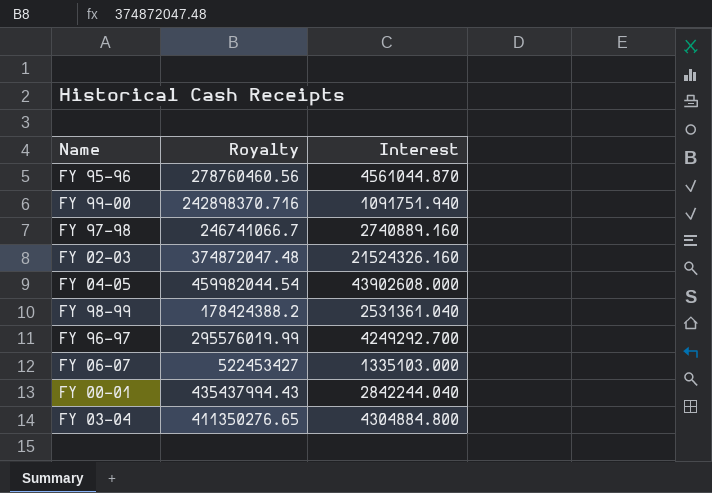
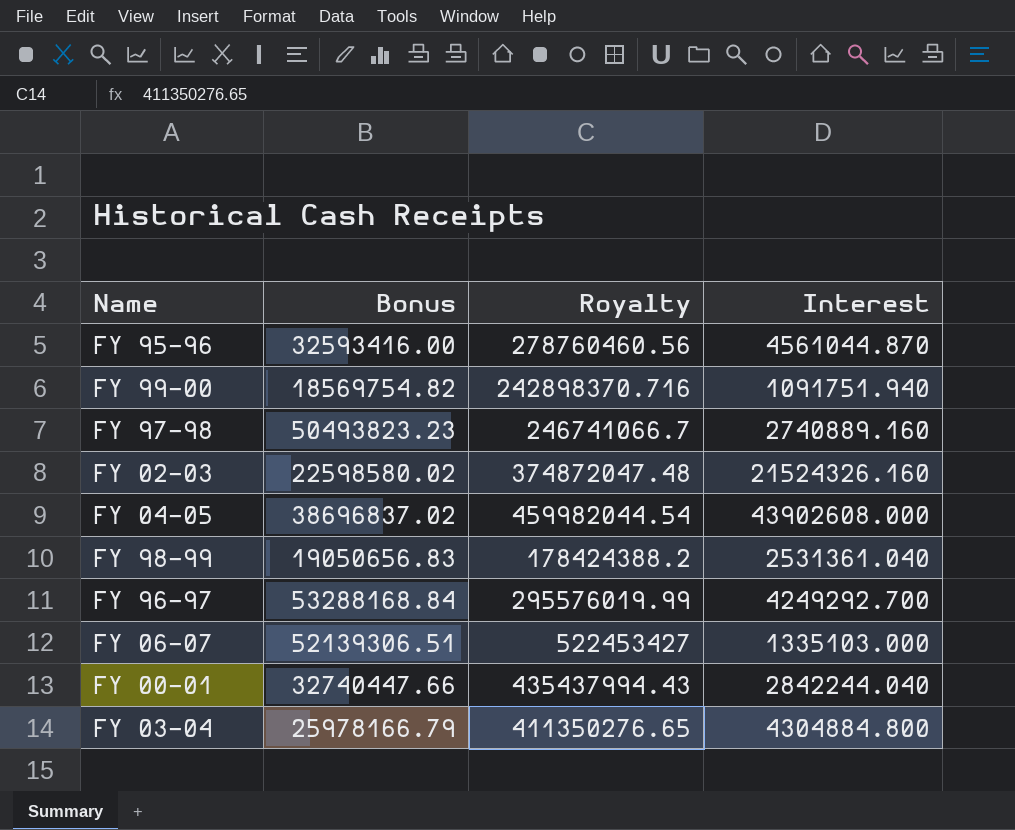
column Bonus | position: none -> 2

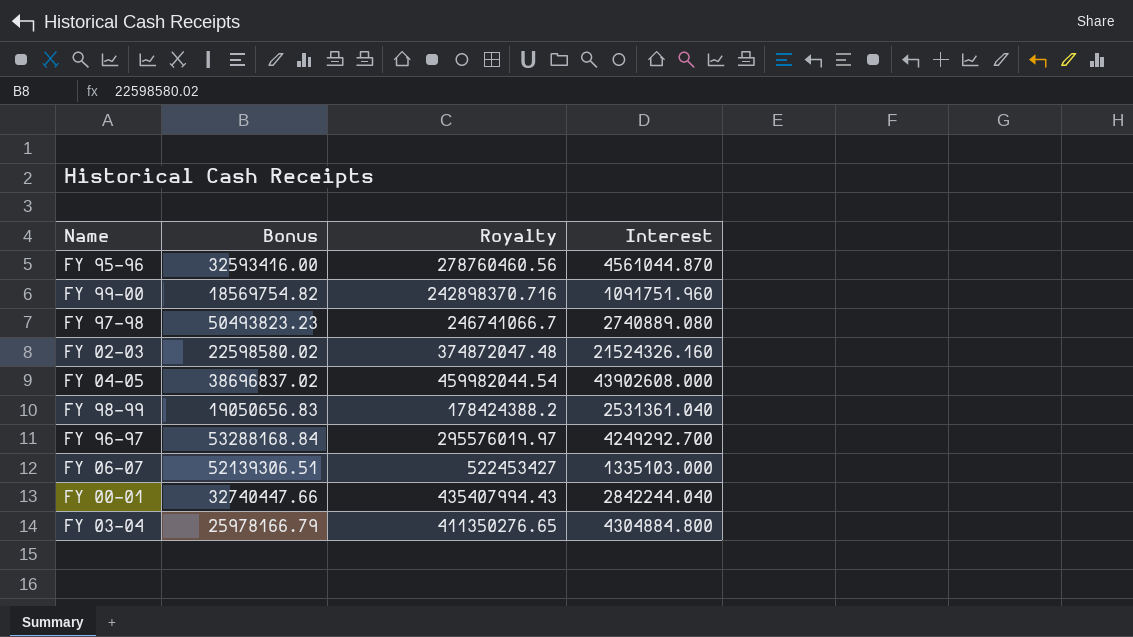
FY 99-00 | Interest: 1091751.940 -> 1091751.960
FY 97-98 | Interest: 2740889.160 -> 2740889.080
FY 96-97 | Royalty: 295576019.99 -> 295576019.97
FY 00-01 | Royalty: 435437994.43 -> 435407994.43

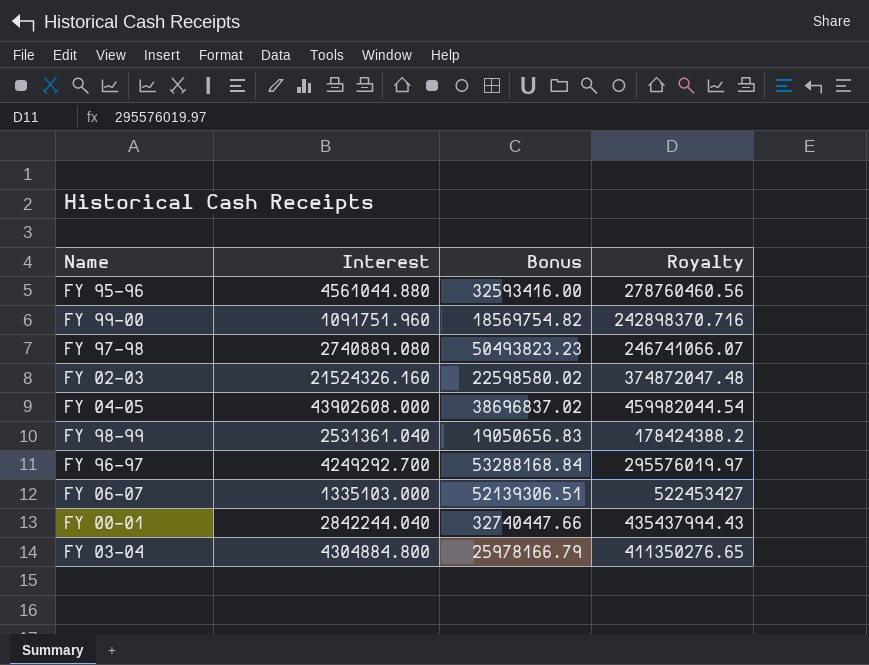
column Interest | position: 4 -> 2
FY 95-96 | Interest: 4561044.870 -> 4561044.880
FY 97-98 | Royalty: 246741066.7 -> 246741066.07
FY 00-01 | Royalty: 435407994.43 -> 435437994.43

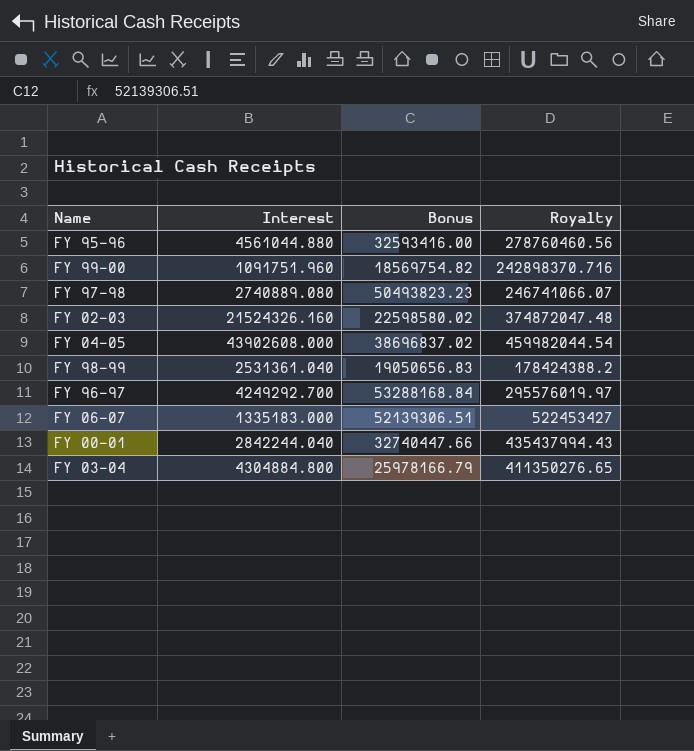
FY 06-07 | Interest: 1335103.000 -> 1335183.000

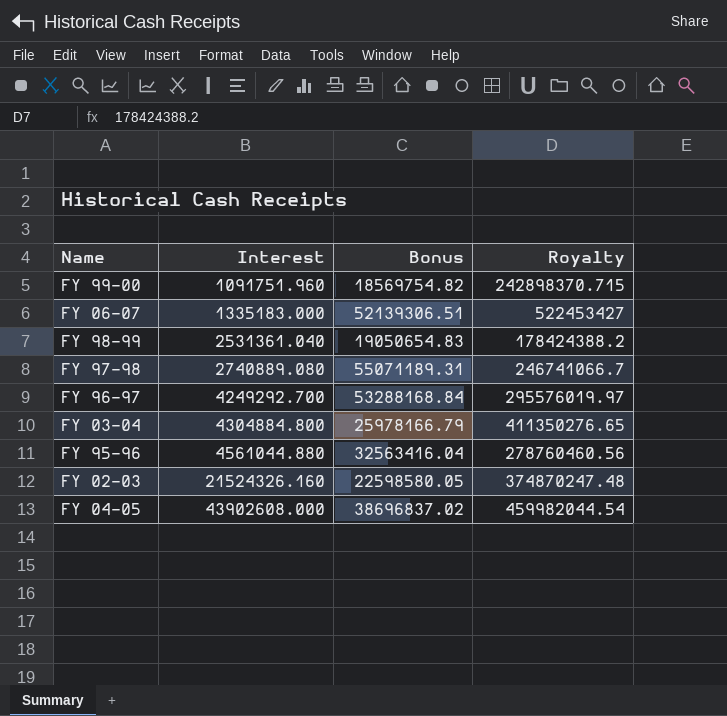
row order: none -> Interest ascending
row FY 00-01: 2842244.040 | 32740447.66 | 435437994.43 -> none
FY 99-00 | Royalty: 242898370.716 -> 242898370.715
FY 98-99 | Bonus: 19050656.83 -> 19050654.83
FY 97-98 | Bonus: 50493823.23 -> 55071189.31
FY 97-98 | Royalty: 246741066.07 -> 246741066.7
FY 95-96 | Bonus: 32593416.00 -> 32563416.04
FY 02-03 | Bonus: 22598580.02 -> 22598580.05
FY 02-03 | Royalty: 374872047.48 -> 374870247.48

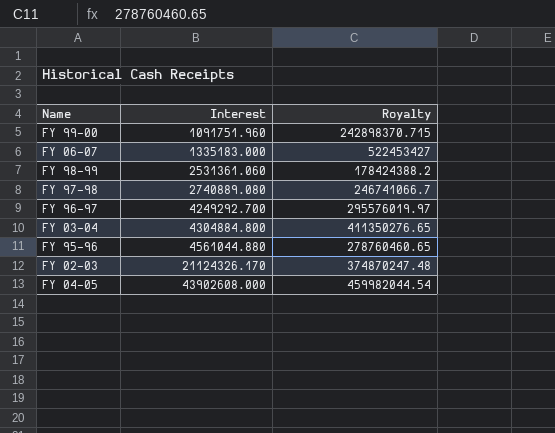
column Bonus | position: 3 -> none
FY 98-99 | Interest: 2531361.040 -> 2531361.060
FY 95-96 | Royalty: 278760460.56 -> 278760460.65
FY 02-03 | Interest: 21524326.160 -> 21124326.170

